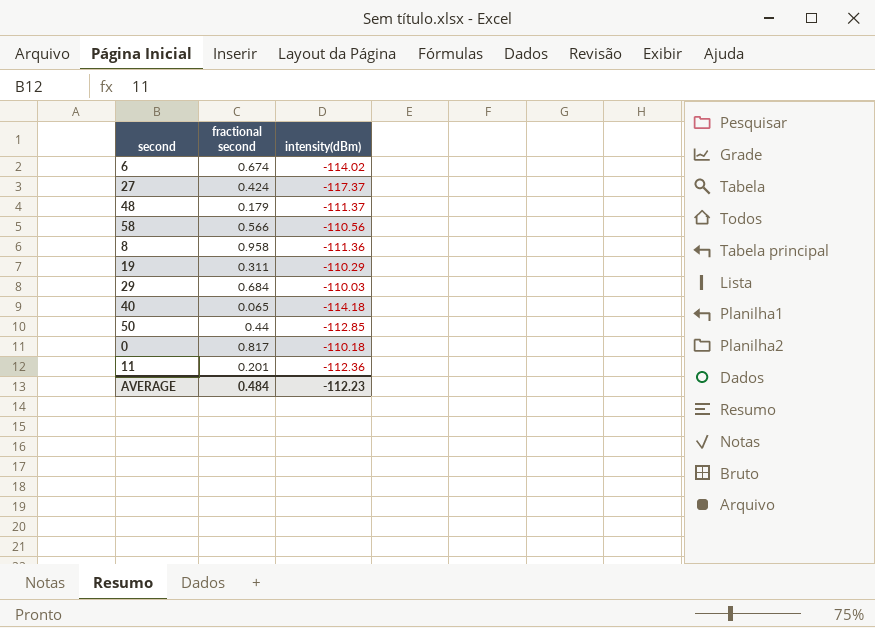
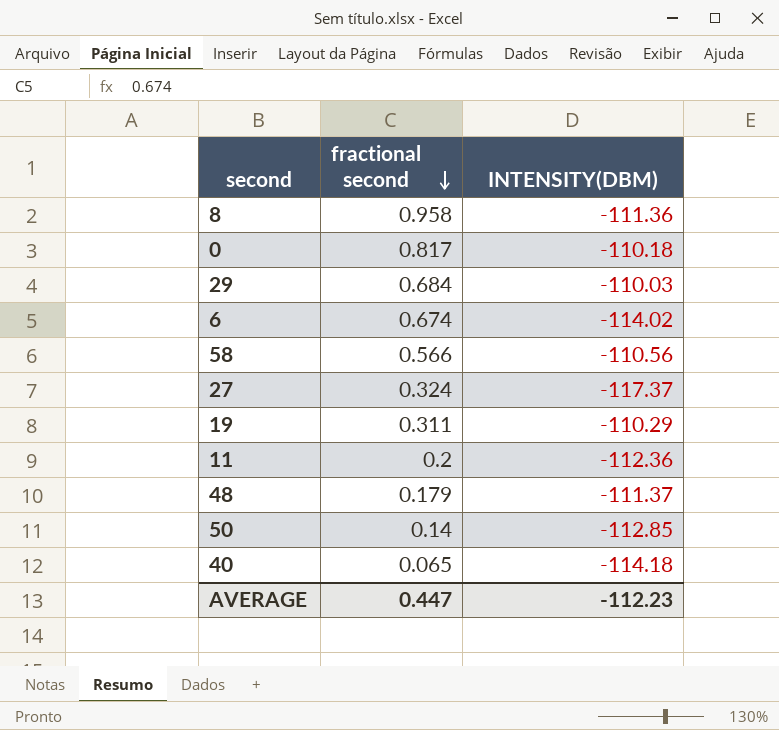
row order: none -> fractional second descending
column name: intensity(dBm) -> INTENSITY(DBM)
27 | fractional second: 0.424 -> 0.324
11 | fractional second: 0.201 -> 0.2
50 | fractional second: 0.44 -> 0.14
AVERAGE | fractional second: 0.484 -> 0.447

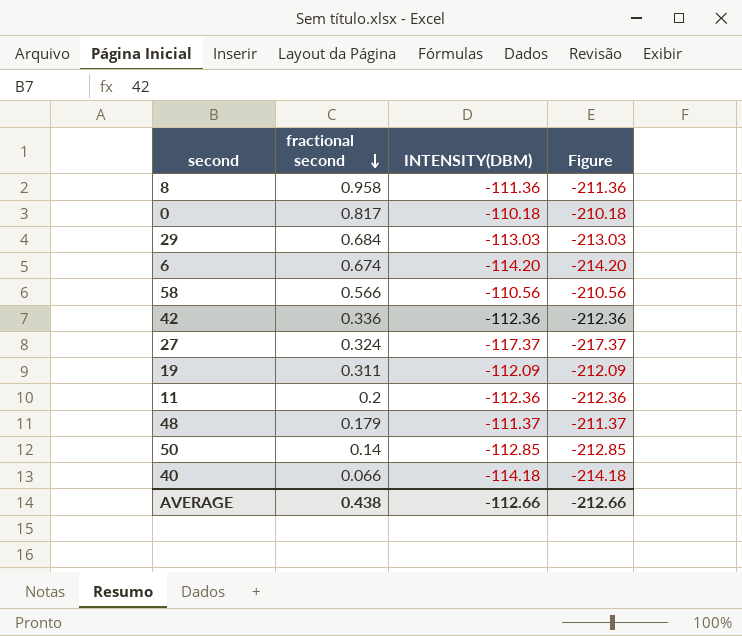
column Figure | formula: none -> [INTENSITY(DBM)] - 100
29 | INTENSITY(DBM): -110.03 -> -113.03
6 | INTENSITY(DBM): -114.02 -> -114.20
row 42: none -> 0.336 | -112.36 | -212.36
19 | INTENSITY(DBM): -110.29 -> -112.09
40 | fractional second: 0.065 -> 0.066
AVERAGE | fractional second: 0.447 -> 0.438
AVERAGE | INTENSITY(DBM): -112.23 -> -112.66

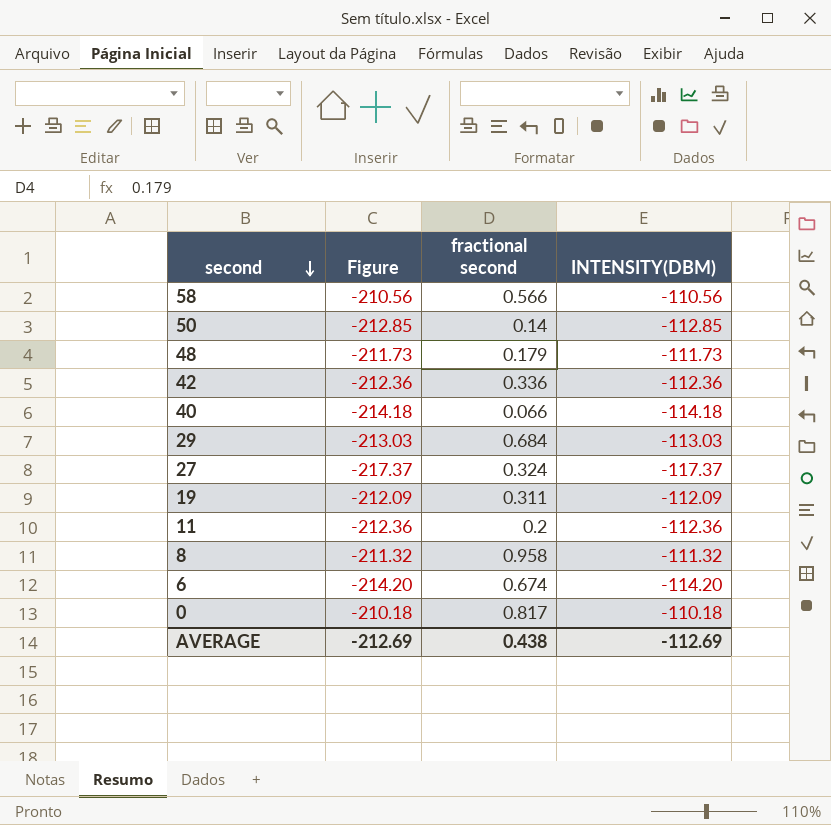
row order: fractional second descending -> second descending
column Figure | position: 4 -> 2
48 | Figure: -211.37 -> -211.73
48 | INTENSITY(DBM): -111.37 -> -111.73
8 | Figure: -211.36 -> -211.32
8 | INTENSITY(DBM): -111.36 -> -111.32
AVERAGE | Figure: -212.66 -> -212.69
AVERAGE | INTENSITY(DBM): -112.66 -> -112.69

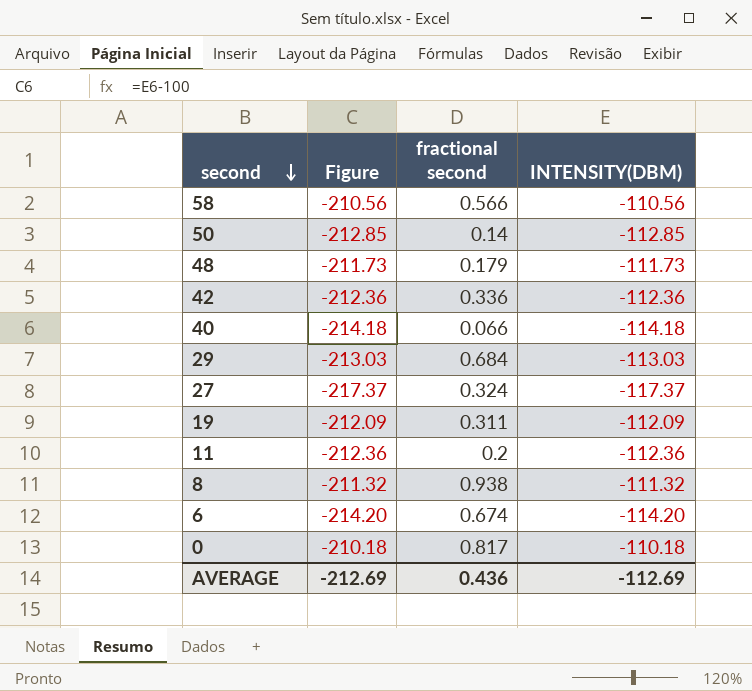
8 | fractional second: 0.958 -> 0.938
AVERAGE | fractional second: 0.438 -> 0.436

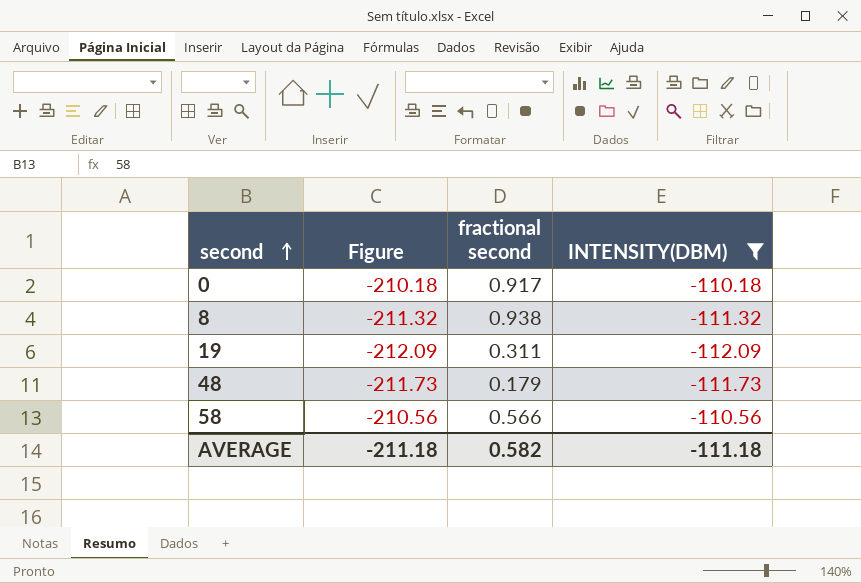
filter: none -> INTENSITY(DBM) >= -112.09
row order: second descending -> second ascending
0 | fractional second: 0.817 -> 0.917
AVERAGE | Figure: -212.69 -> -211.18
AVERAGE | fractional second: 0.436 -> 0.582
AVERAGE | INTENSITY(DBM): -112.69 -> -111.18

